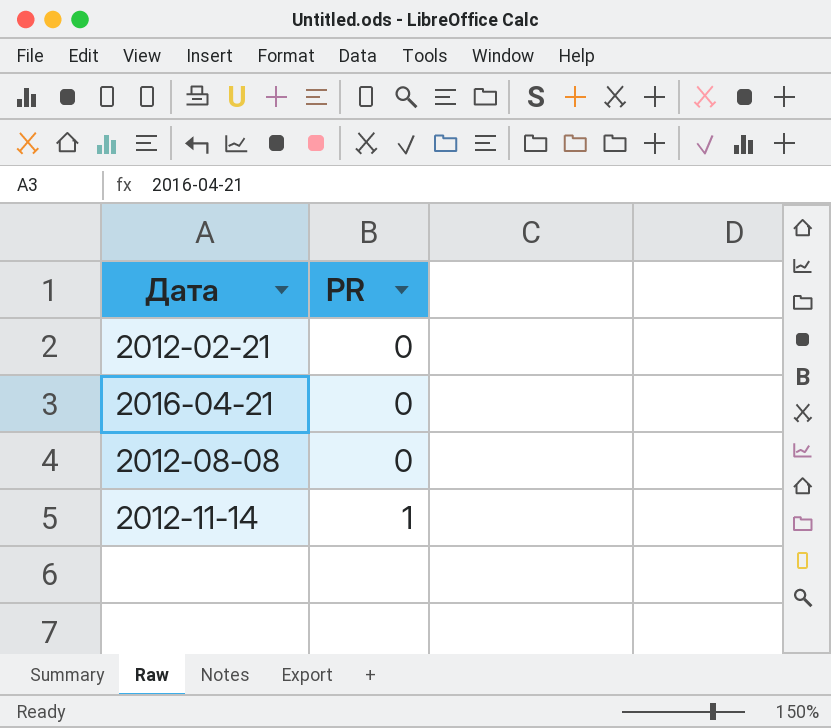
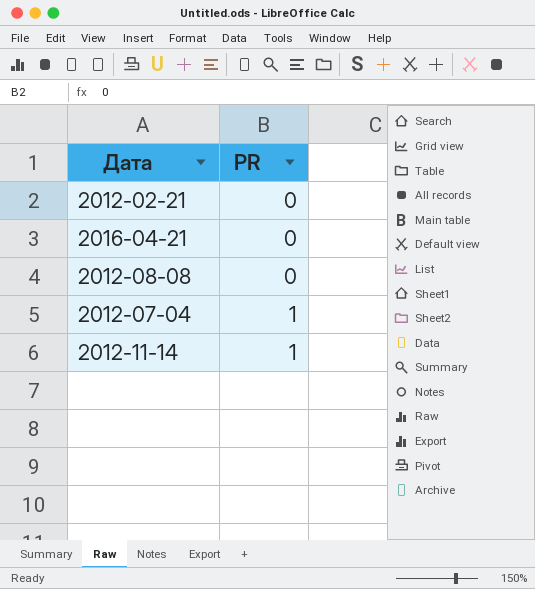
row 2012-07-04: none -> 1

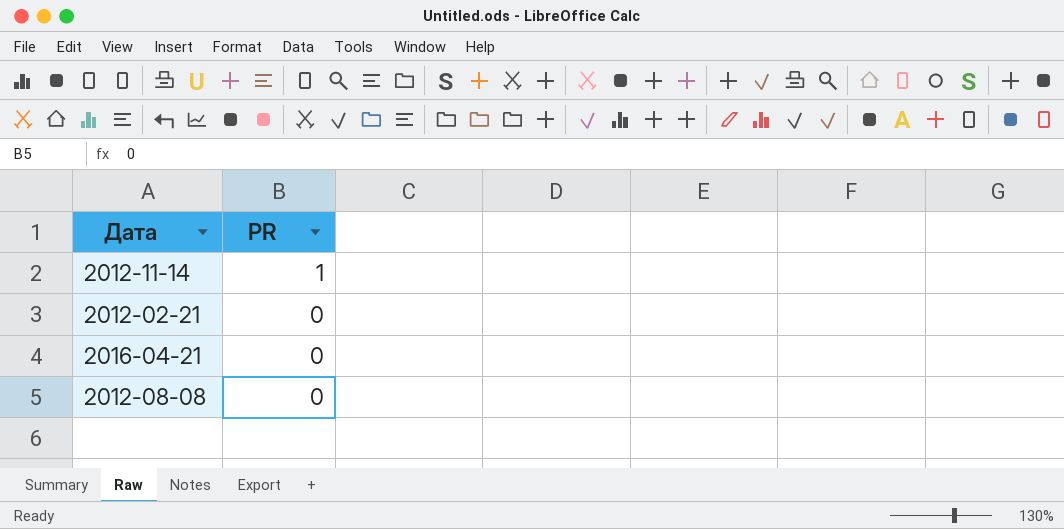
row order: PR ascending -> PR descending
row 2012-07-04: 1 -> none

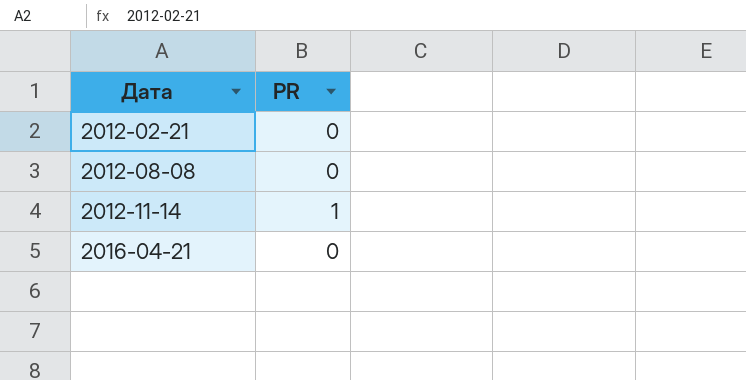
row order: PR descending -> Дата ascending

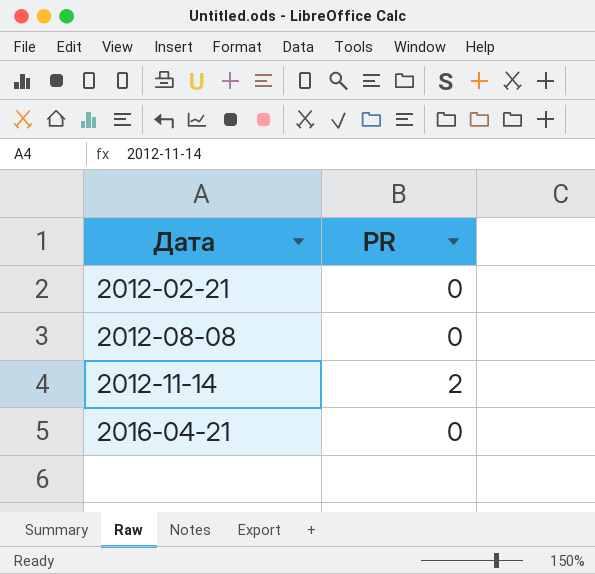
2012-11-14 | PR: 1 -> 2

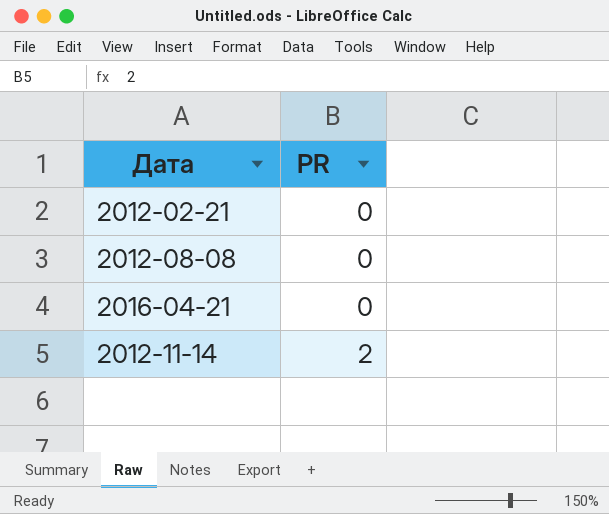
row order: Дата ascending -> PR ascending

